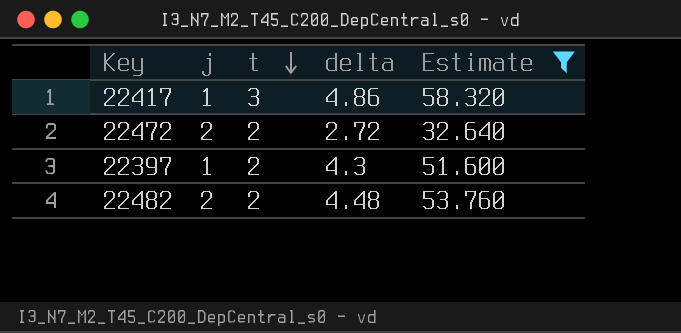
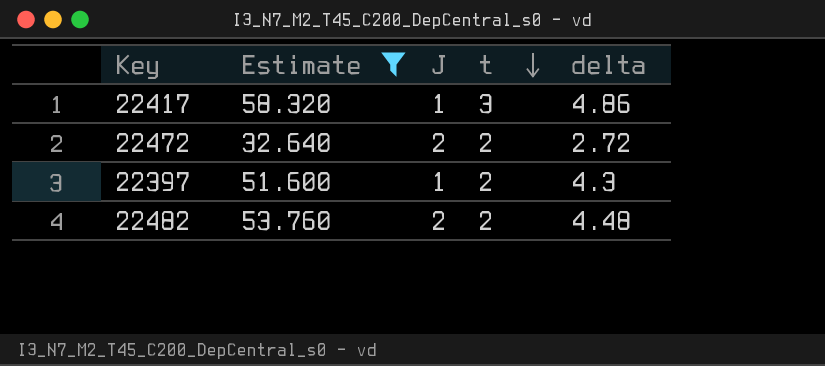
column Estimate | position: 5 -> 2
column name: j -> J

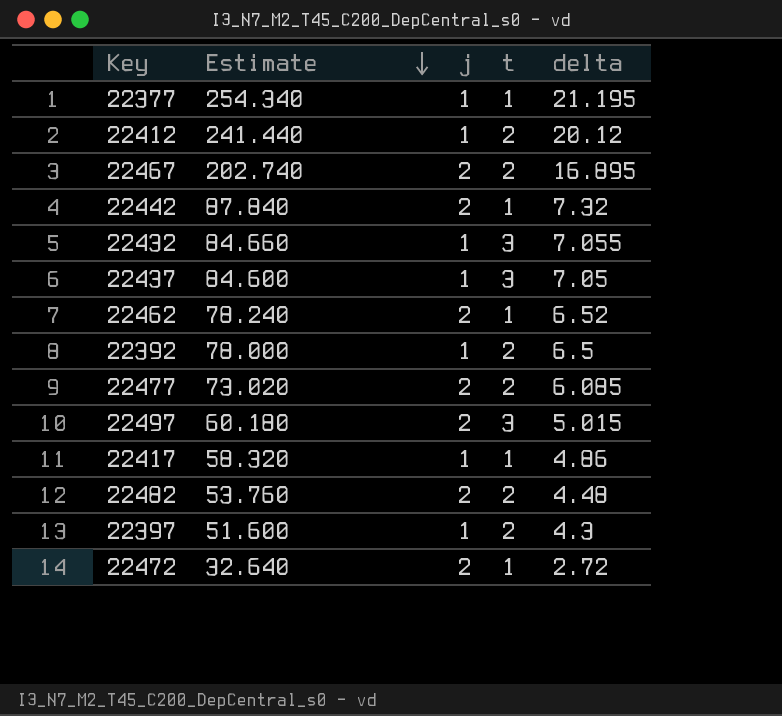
filter: Estimate <= 58.320 -> none
row order: t descending -> Estimate descending
column name: J -> j
22417 | t: 3 -> 1
22472 | t: 2 -> 1

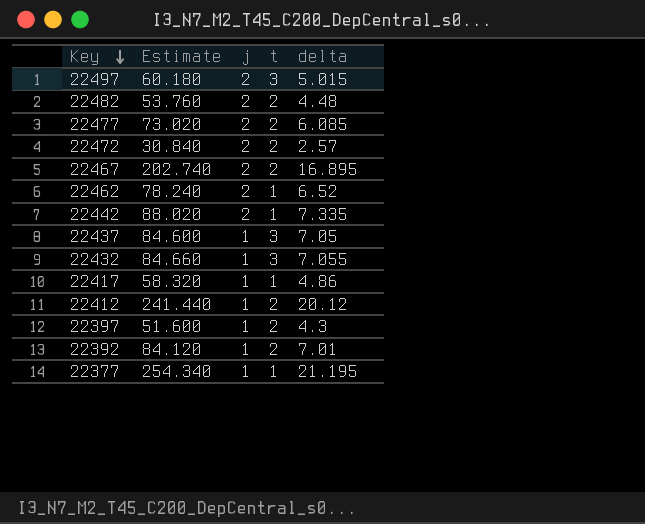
row order: Estimate descending -> Key descending
22472 | Estimate: 32.640 -> 30.840
22472 | t: 1 -> 2
22472 | delta: 2.72 -> 2.57
22442 | Estimate: 87.840 -> 88.020
22442 | delta: 7.32 -> 7.335
22392 | Estimate: 78.000 -> 84.120
22392 | delta: 6.5 -> 7.01

